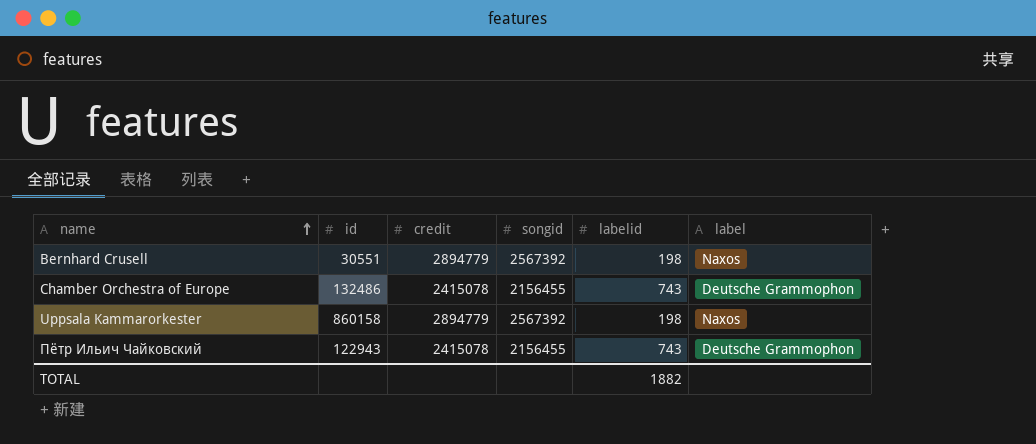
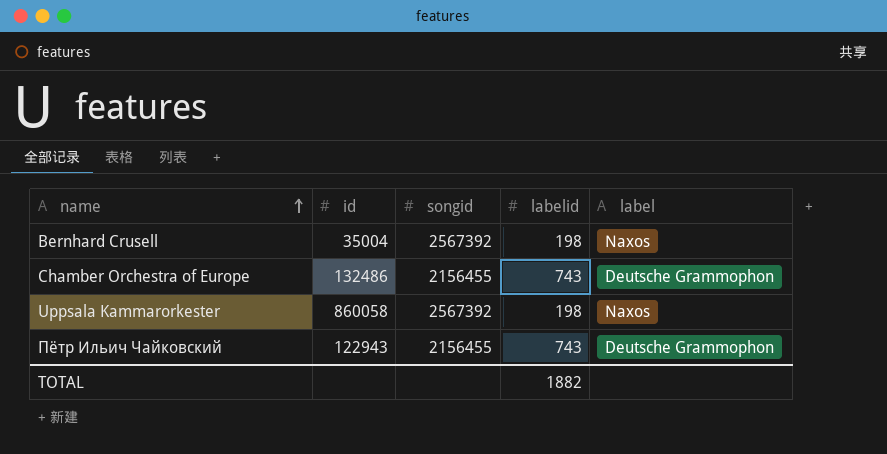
column credit | position: 3 -> none
Bernhard Crusell | id: 30551 -> 35004
Uppsala Kammarorkester | id: 860158 -> 860058

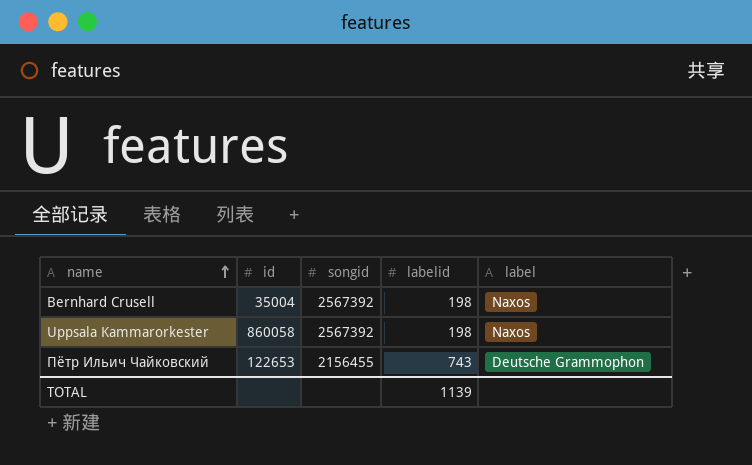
row Chamber Orchestra of Europe: 132486 | 2156455 | 743 | Deutsche Grammophon -> none
Пётр Ильич Чайковский | id: 122943 -> 122653
TOTAL | labelid: 1882 -> 1139

